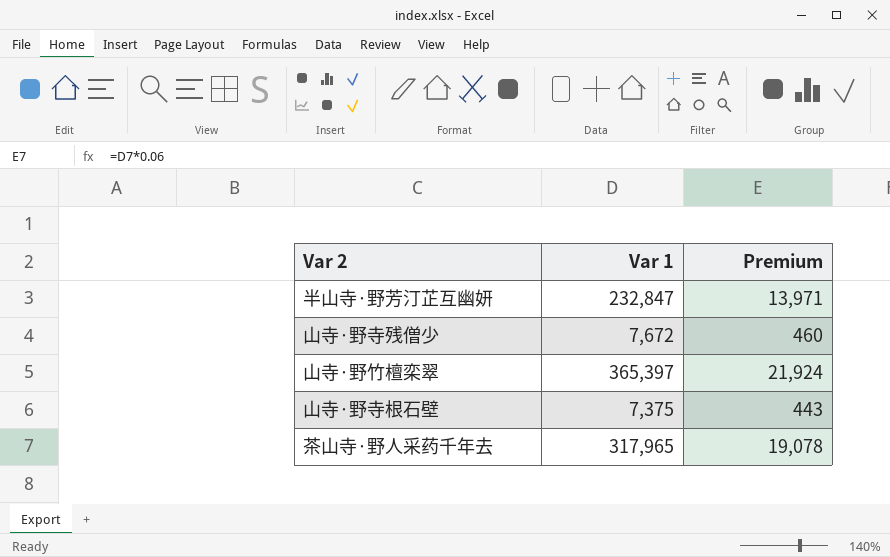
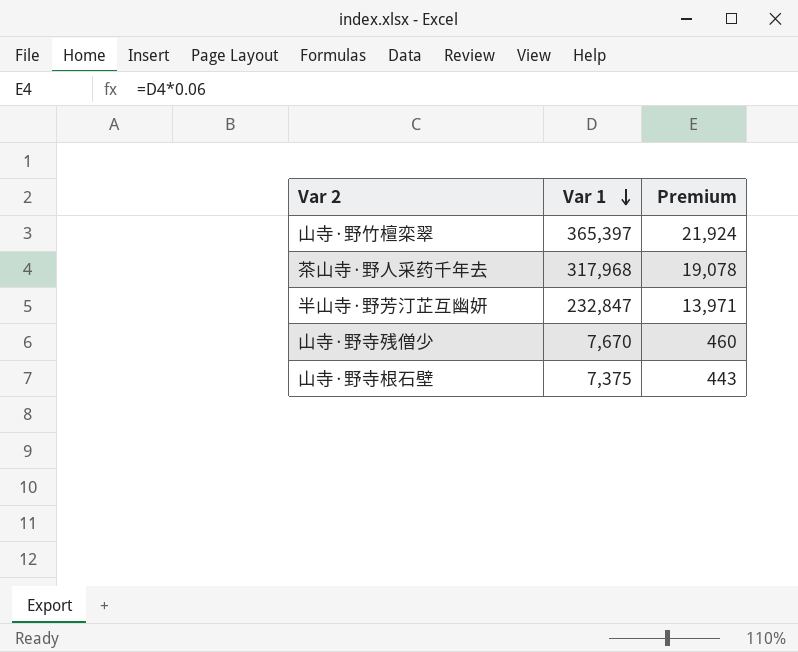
row order: none -> Var 1 descending
茶山寺·野人采药千年去 | Var 1: 317,965 -> 317,968
山寺·野寺残僧少 | Var 1: 7,672 -> 7,670

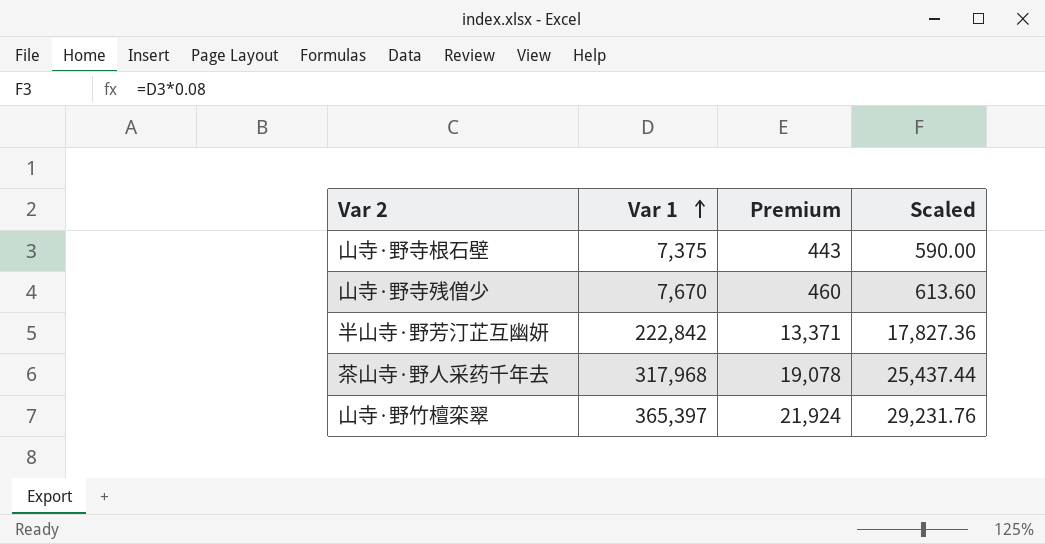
row order: Var 1 descending -> Var 1 ascending
column Scaled | formula: none -> [Var 1] * 0.08
半山寺·野芳汀芷互幽妍 | Var 1: 232,847 -> 222,842
半山寺·野芳汀芷互幽妍 | Premium: 13,971 -> 13,371

